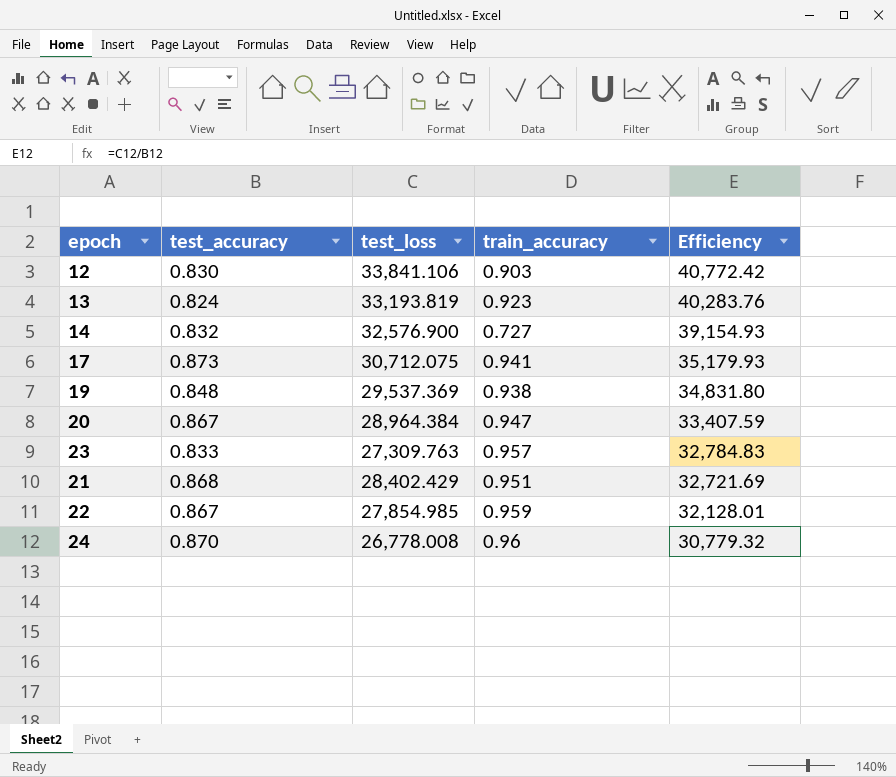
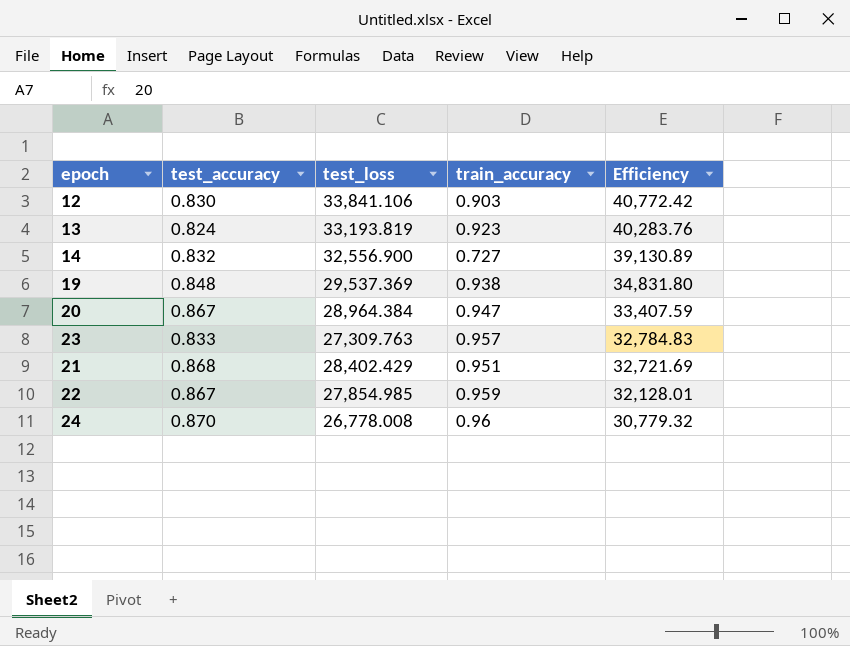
row 17: 0.873 | 30,712.075 | 0.941 | 35,179.93 -> none
14 | test_loss: 32,576.900 -> 32,556.900
14 | Efficiency: 39,154.93 -> 39,130.89

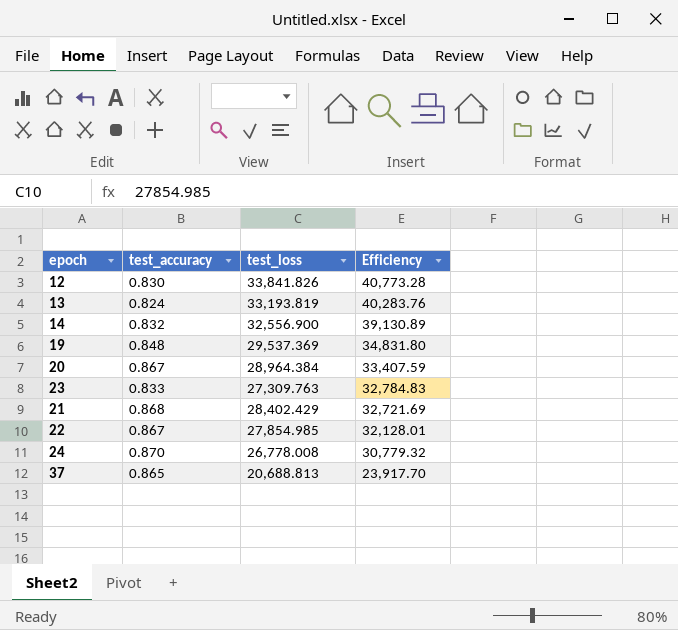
column train_accuracy | position: 4 -> none
12 | test_loss: 33,841.106 -> 33,841.826
12 | Efficiency: 40,772.42 -> 40,773.28
row 37: none -> 0.865 | 20,688.813 | 23,917.70

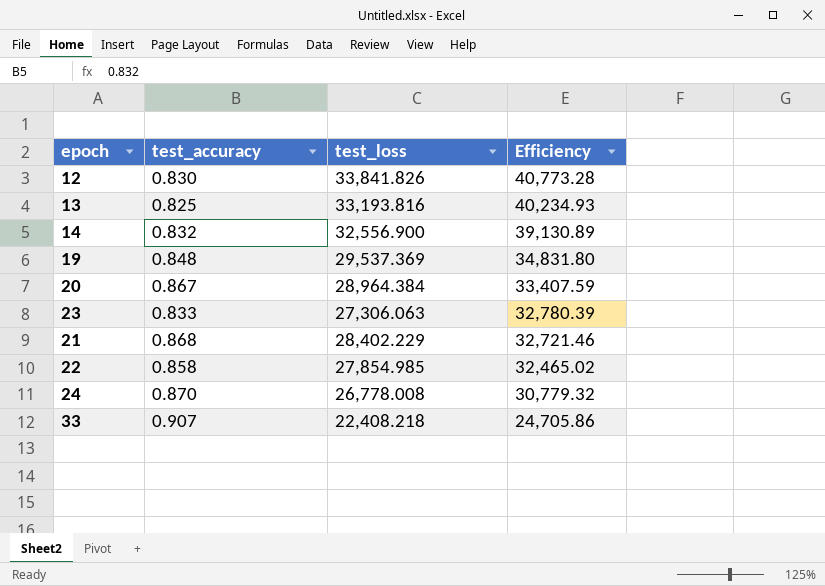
row 37: 0.865 | 20,688.813 | 23,917.70 -> none
13 | test_accuracy: 0.824 -> 0.825
13 | test_loss: 33,193.819 -> 33,193.816
13 | Efficiency: 40,283.76 -> 40,234.93
23 | test_loss: 27,309.763 -> 27,306.063
23 | Efficiency: 32,784.83 -> 32,780.39
21 | test_loss: 28,402.429 -> 28,402.229
21 | Efficiency: 32,721.69 -> 32,721.46
22 | test_accuracy: 0.867 -> 0.858
22 | Efficiency: 32,128.01 -> 32,465.02
row 33: none -> 0.907 | 22,408.218 | 24,705.86

